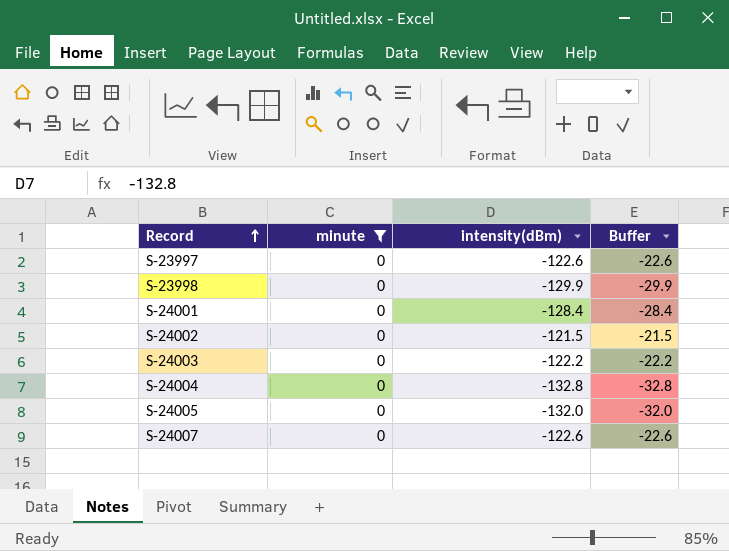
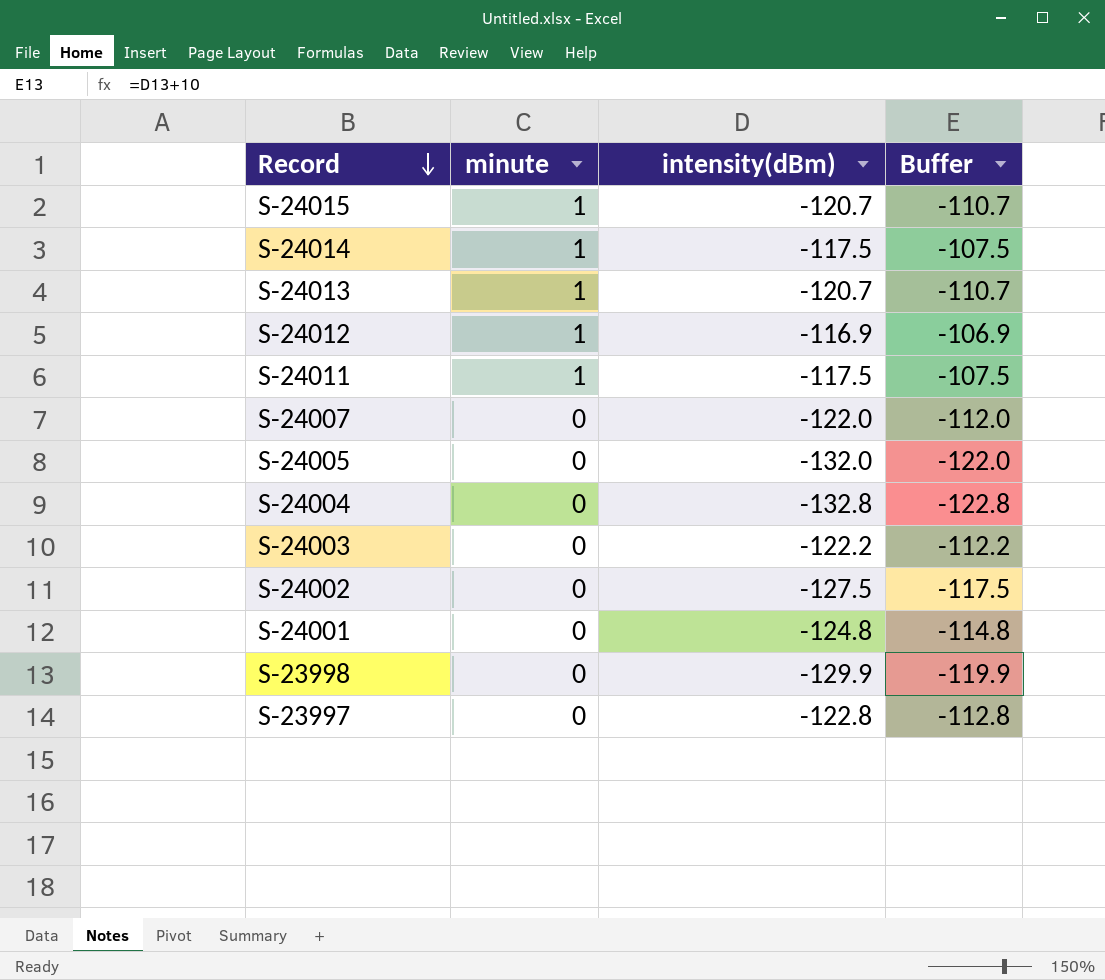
filter: minute = 0 -> none
row order: Record ascending -> Record descending
column Buffer | formula: [intensity(dBm)] + 100 -> [intensity(dBm)] + 10
S-24007 | intensity(dBm): -122.6 -> -122.0
S-24002 | intensity(dBm): -121.5 -> -127.5
S-24001 | intensity(dBm): -128.4 -> -124.8
S-23997 | intensity(dBm): -122.6 -> -122.8

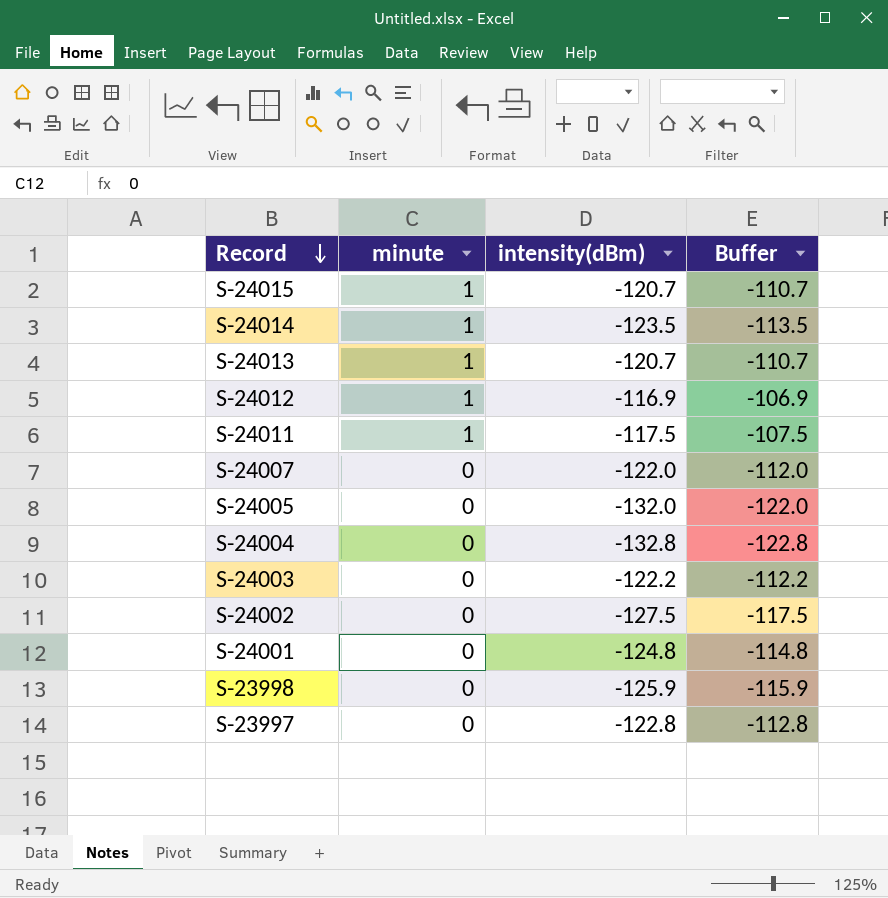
S-24014 | intensity(dBm): -117.5 -> -123.5
S-24014 | Buffer: -107.5 -> -113.5
S-23998 | intensity(dBm): -129.9 -> -125.9
S-23998 | Buffer: -119.9 -> -115.9

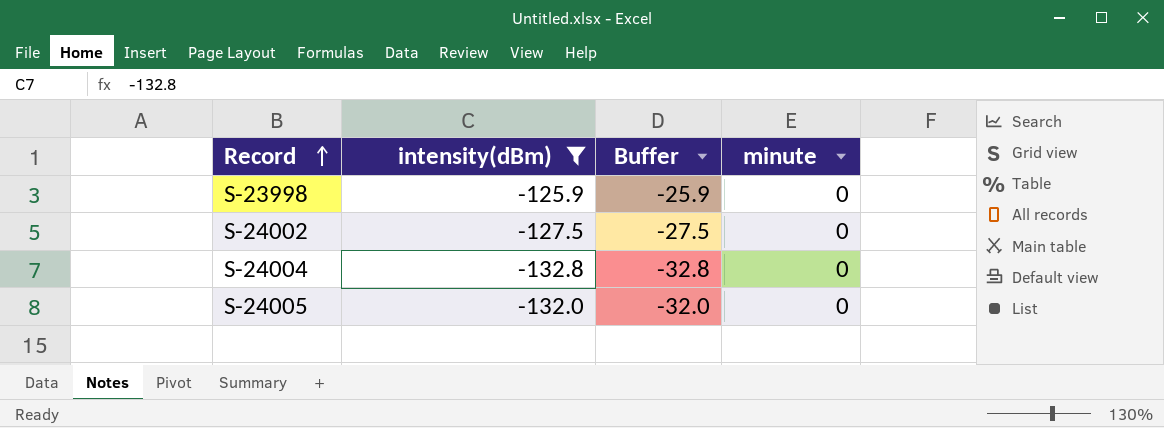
filter: none -> intensity(dBm) <= -125.9
row order: Record descending -> Record ascending
column Buffer | formula: [intensity(dBm)] + 10 -> [intensity(dBm)] + 100
column minute | position: 2 -> 4

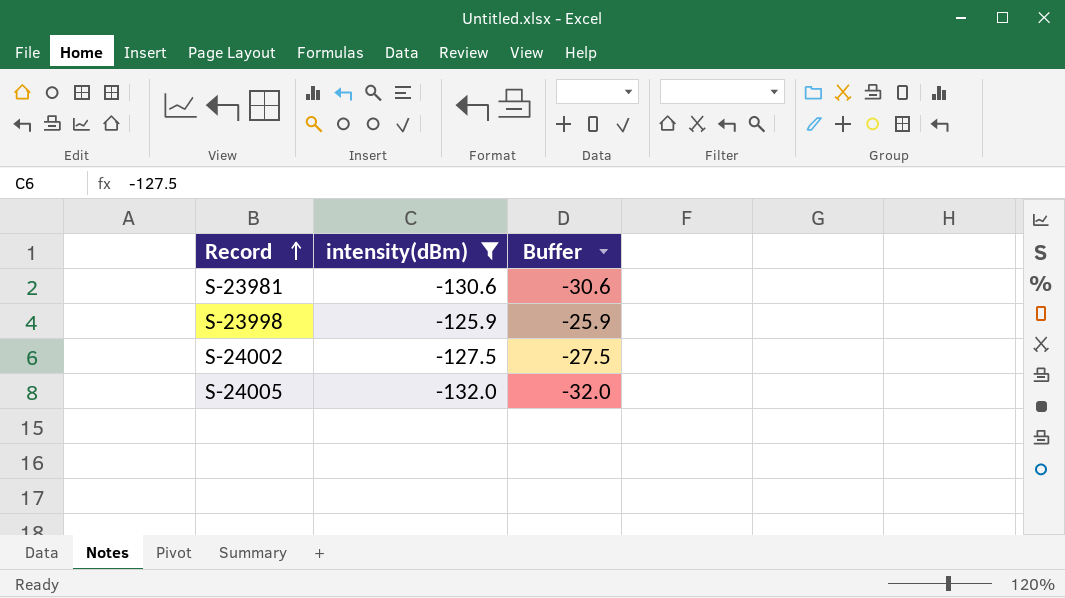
column minute | position: 4 -> none
row S-24004: -132.8 | -32.8 | 0 -> none
row S-23981: none -> -130.6 | -30.6

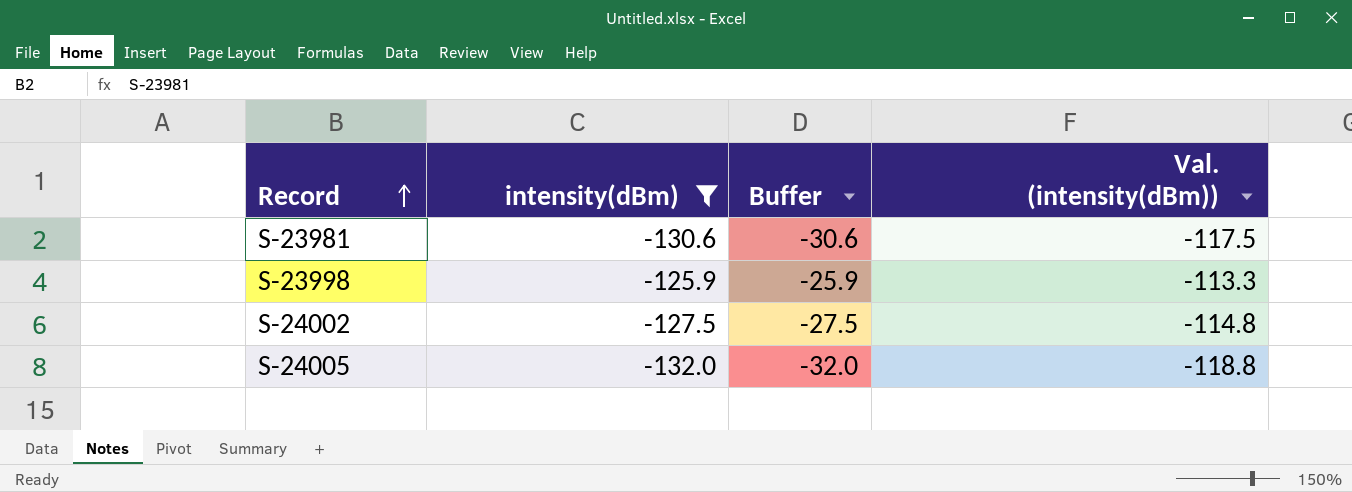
column Val. (intensity(dBm)) | formula: none -> [intensity(dBm)] * 0.9

